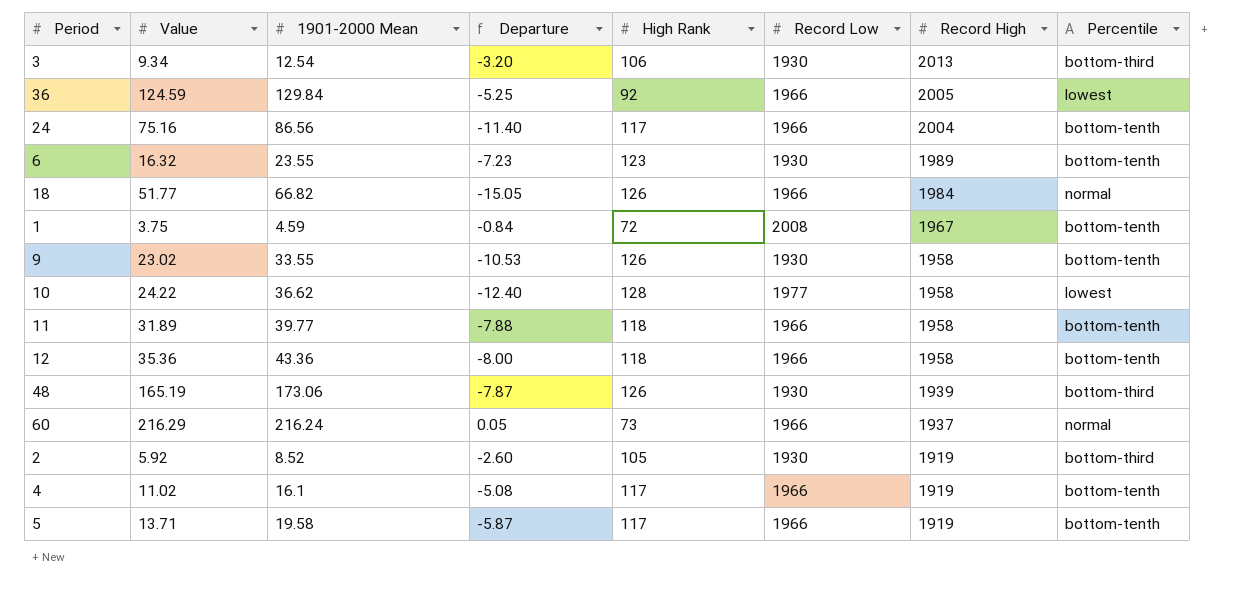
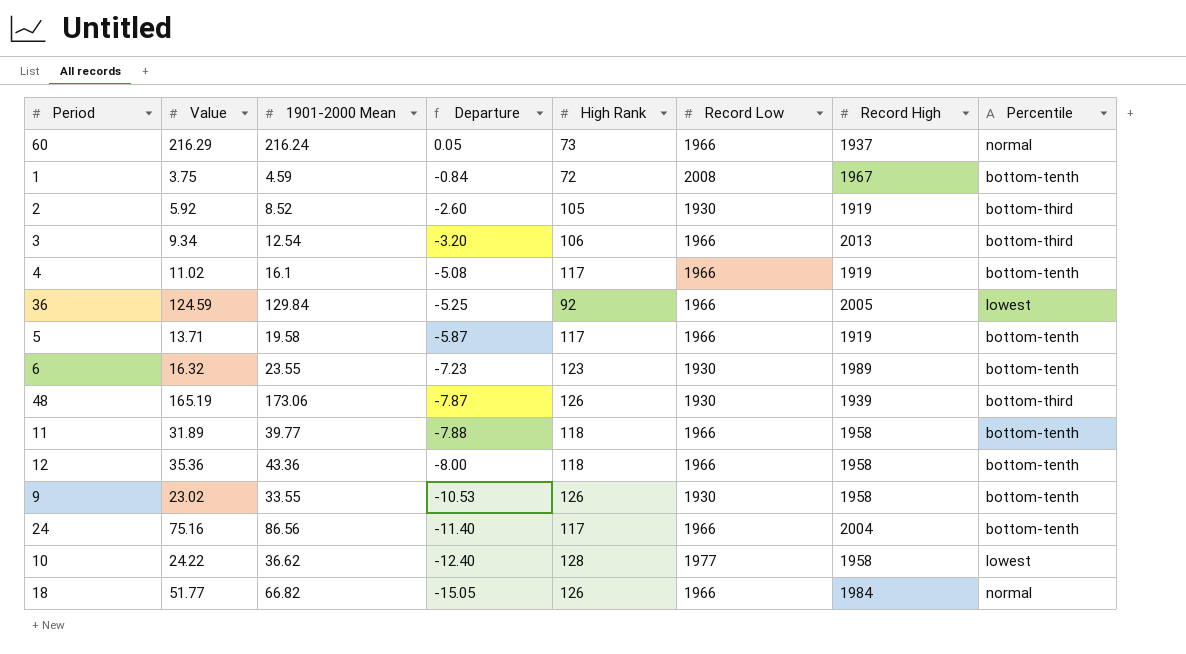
row order: Record High descending -> Departure descending
3 | Record Low: 1930 -> 1966

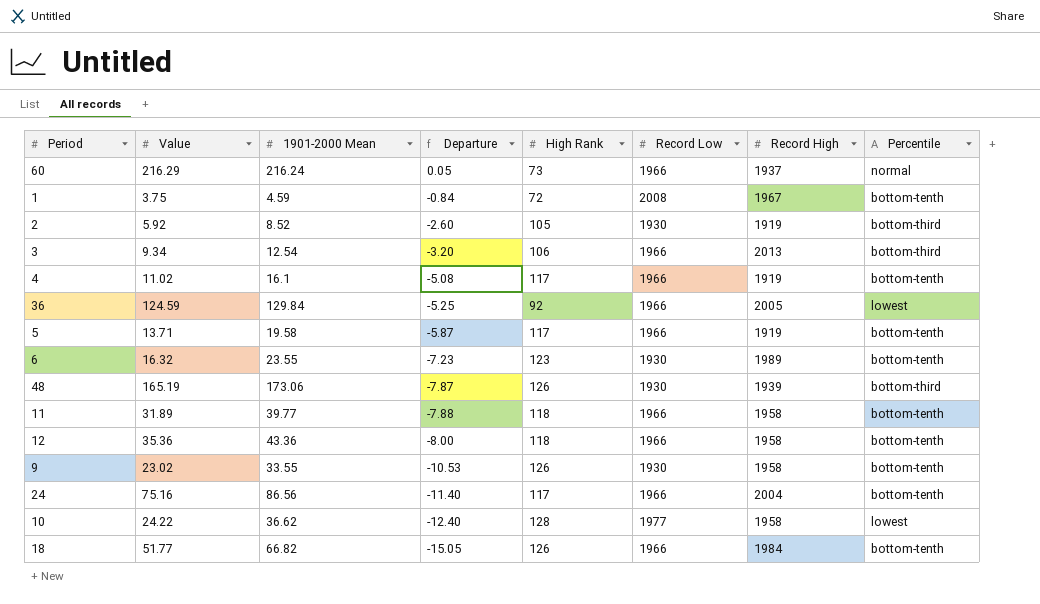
18 | Percentile: normal -> bottom-tenth

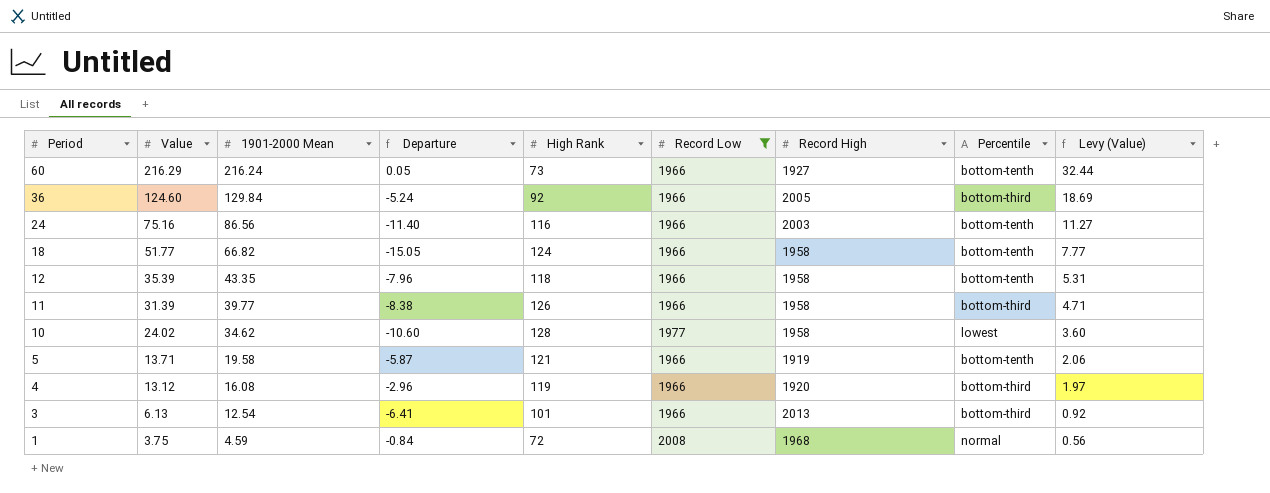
filter: none -> Record Low != 1930
row order: Departure descending -> Period descending
column Levy (Value) | formula: none -> [Value] * 0.15
60 | Record High: 1937 -> 1927
60 | Percentile: normal -> bottom-tenth
36 | Value: 124.59 -> 124.60
36 | Departure: -5.25 -> -5.24
36 | Percentile: lowest -> bottom-third
24 | High Rank: 117 -> 116
24 | Record High: 2004 -> 2003
18 | High Rank: 126 -> 124
18 | Record High: 1984 -> 1958
12 | Value: 35.36 -> 35.39
12 | 1901-2000 Mean: 43.36 -> 43.35
12 | Departure: -8.00 -> -7.96
11 | Value: 31.89 -> 31.39
11 | Departure: -7.88 -> -8.38
11 | High Rank: 118 -> 126
11 | Percentile: bottom-tenth -> bottom-third
10 | Value: 24.22 -> 24.02
10 | 1901-2000 Mean: 36.62 -> 34.62
10 | Departure: -12.40 -> -10.60
5 | High Rank: 117 -> 121
4 | Value: 11.02 -> 13.12
4 | 1901-2000 Mean: 16.1 -> 16.08
4 | Departure: -5.08 -> -2.96
4 | High Rank: 117 -> 119
4 | Record High: 1919 -> 1920
4 | Percentile: bottom-tenth -> bottom-third
3 | Value: 9.34 -> 6.13
3 | Departure: -3.20 -> -6.41
3 | High Rank: 106 -> 101
1 | Record High: 1967 -> 1968
1 | Percentile: bottom-tenth -> normal

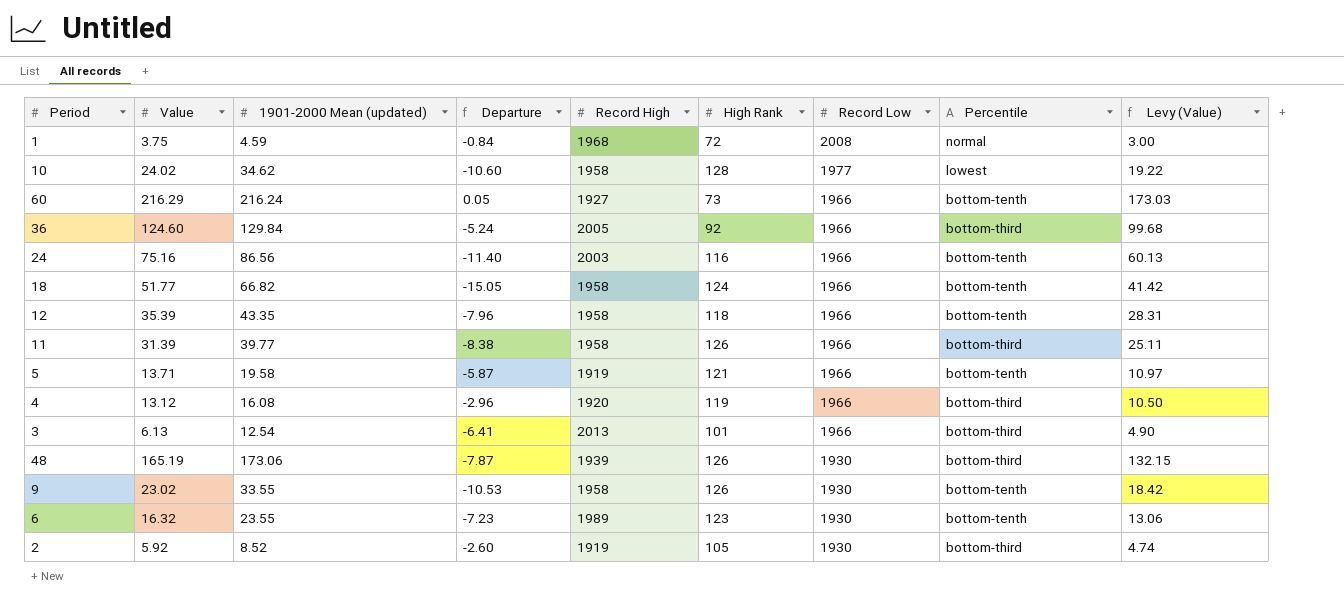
filter: Record Low != 1930 -> none
row order: Period descending -> Record Low descending
column name: 1901-2000 Mean -> 1901-2000 Mean (updated)
column Record High | position: 7 -> 5
column Levy (Value) | formula: [Value] * 0.15 -> [Value] * 0.8

